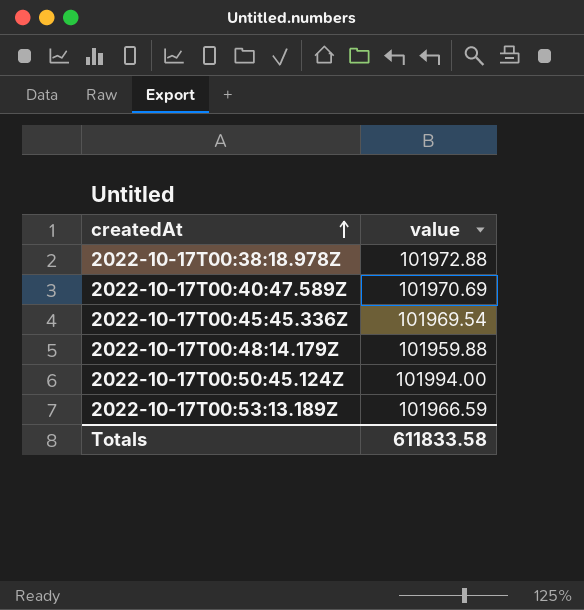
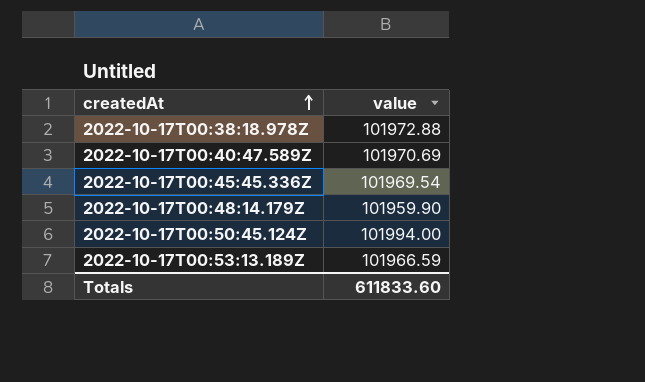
2022-10-17T00:48:14.179Z | value: 101959.88 -> 101959.90
Totals | value: 611833.58 -> 611833.60

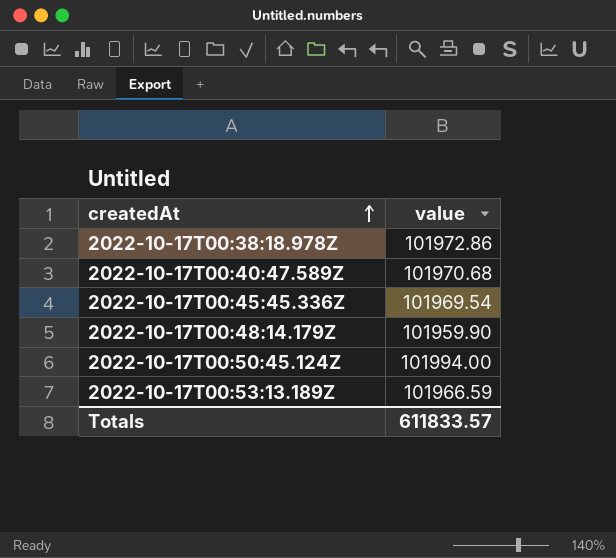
2022-10-17T00:38:18.978Z | value: 101972.88 -> 101972.86
2022-10-17T00:40:47.589Z | value: 101970.69 -> 101970.68
Totals | value: 611833.60 -> 611833.57

